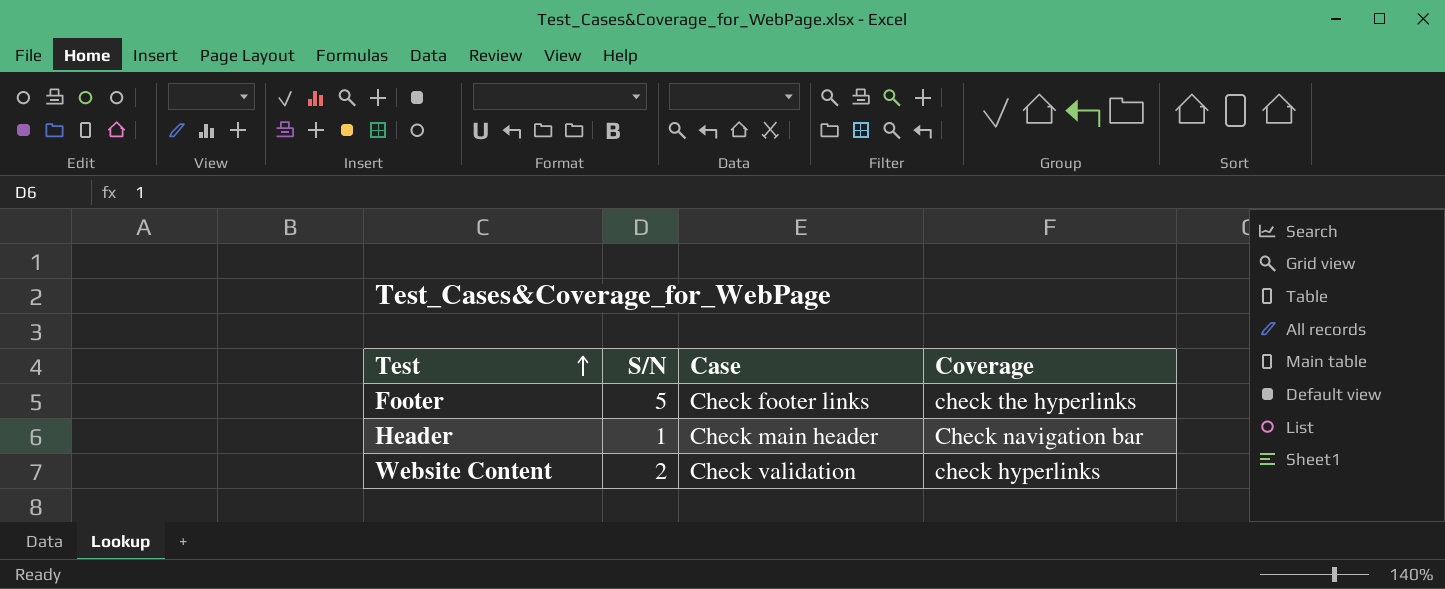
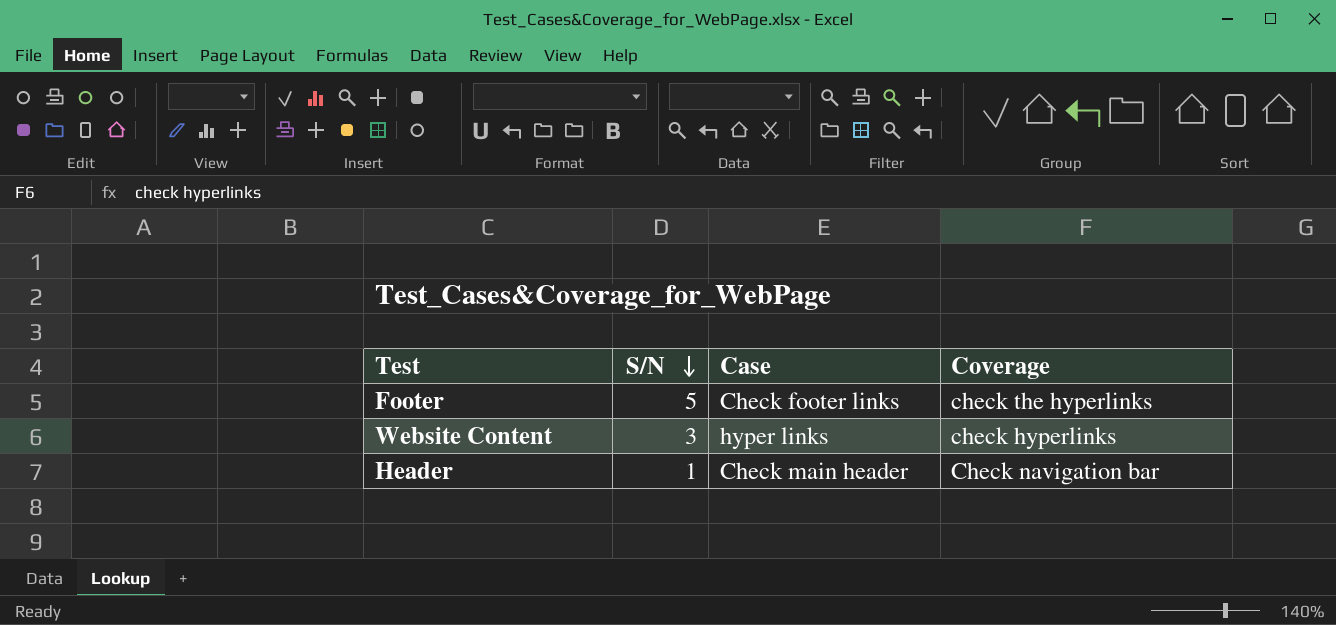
row order: Test ascending -> S/N descending
Website Content | S/N: 2 -> 3
Website Content | Case: Check validation -> hyper links

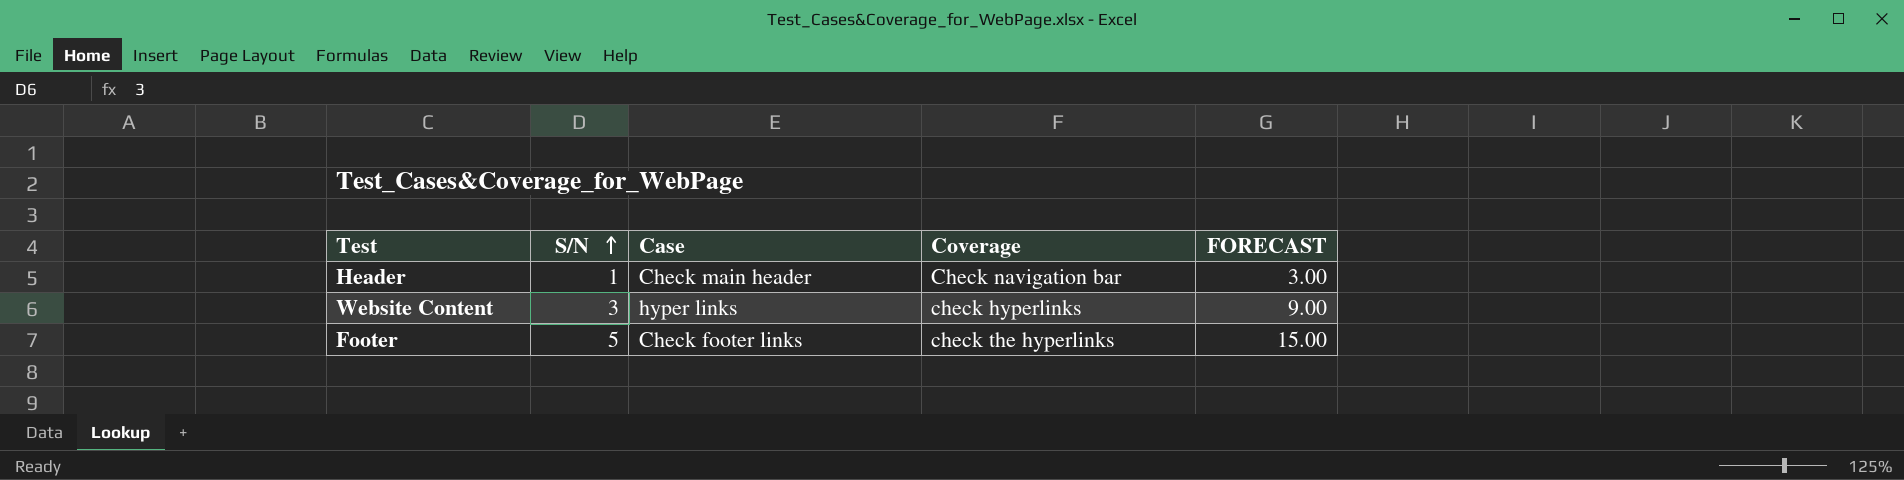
row order: S/N descending -> S/N ascending
column FORECAST | formula: none -> [S/N] * 3

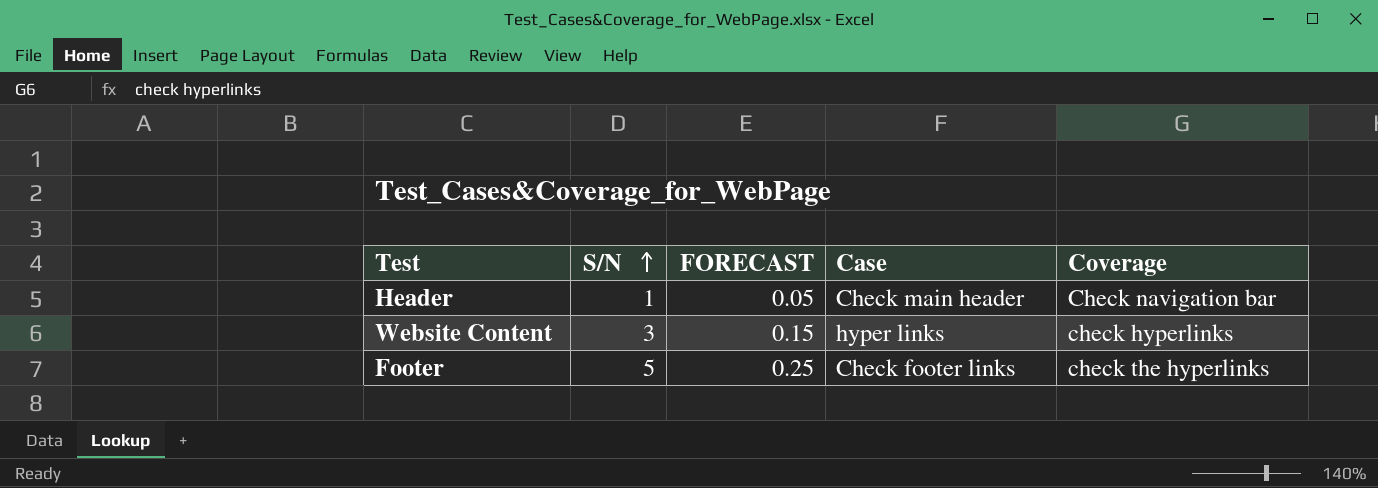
column FORECAST | formula: [S/N] * 3 -> [S/N] * 0.05
column FORECAST | position: 5 -> 3

